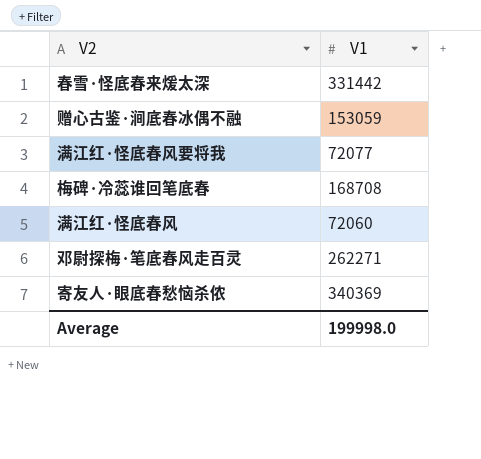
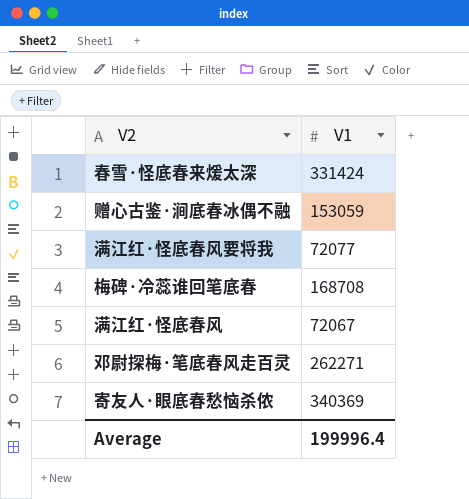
春雪·怪底春来煖太深 | V1: 331442 -> 331424
满江红·怪底春风 | V1: 72060 -> 72067
Average | V1: 199998.0 -> 199996.4

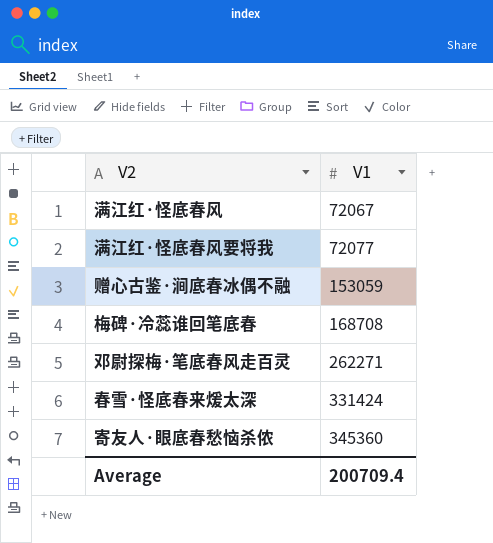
row order: none -> V1 ascending
寄友人·眼底春愁恼杀侬 | V1: 340369 -> 345360
Average | V1: 199996.4 -> 200709.4

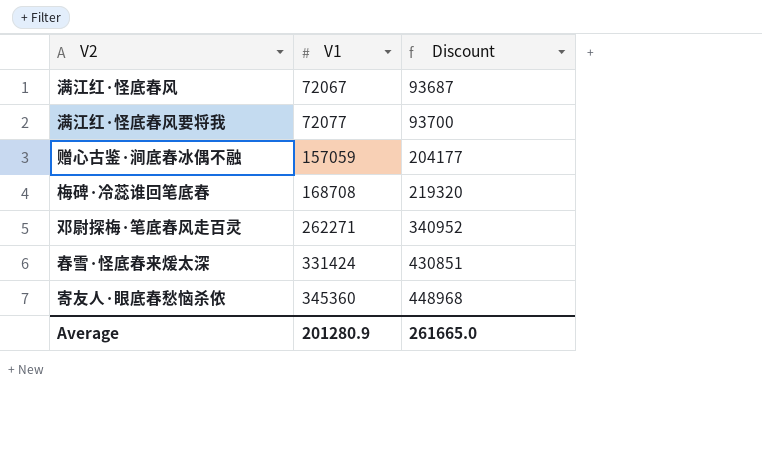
column Discount | formula: none -> [V1] * 1.3
赠心古鉴·涧底春冰偶不融 | V1: 153059 -> 157059
Average | V1: 200709.4 -> 201280.9

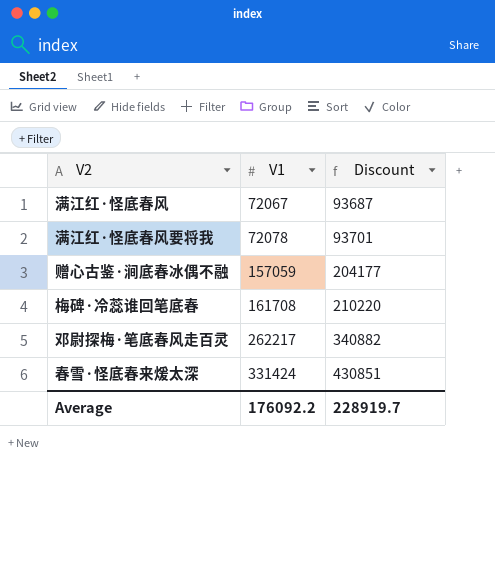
row 寄友人·眼底春愁恼杀侬: 345360 | 448968 -> none
满江红·怪底春风要将我 | V1: 72077 -> 72078
满江红·怪底春风要将我 | Discount: 93700 -> 93701
梅碑·冷蕊谁回笔底春 | V1: 168708 -> 161708
梅碑·冷蕊谁回笔底春 | Discount: 219320 -> 210220
邓尉探梅·笔底春风走百灵 | V1: 262271 -> 262217
邓尉探梅·笔底春风走百灵 | Discount: 340952 -> 340882
Average | V1: 201280.9 -> 176092.2
Average | Discount: 261665.0 -> 228919.7

